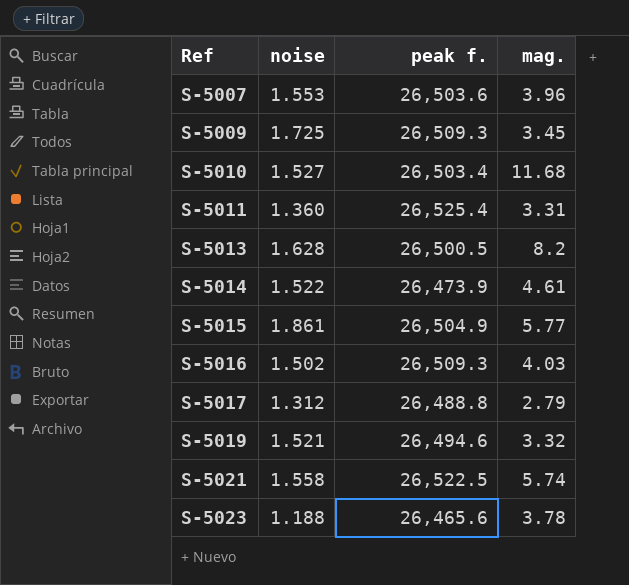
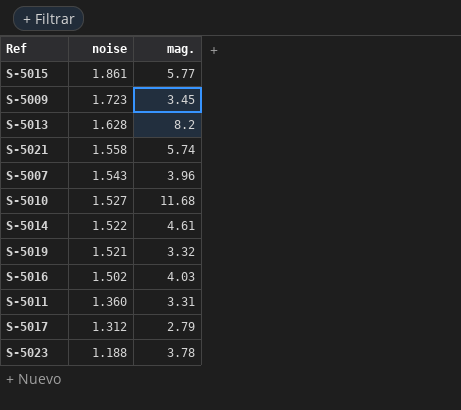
row order: Ref ascending -> noise descending
column peak f. | position: 3 -> none
S-5009 | noise: 1.725 -> 1.723
S-5007 | noise: 1.553 -> 1.543

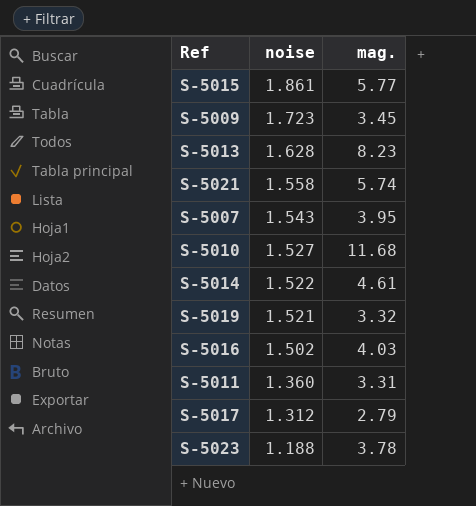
S-5013 | mag.: 8.2 -> 8.23
S-5007 | mag.: 3.96 -> 3.95

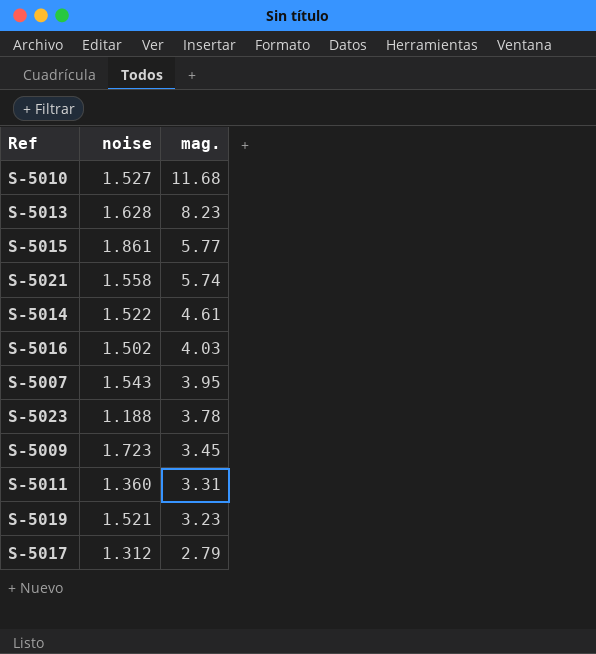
row order: noise descending -> mag. descending
S-5019 | mag.: 3.32 -> 3.23

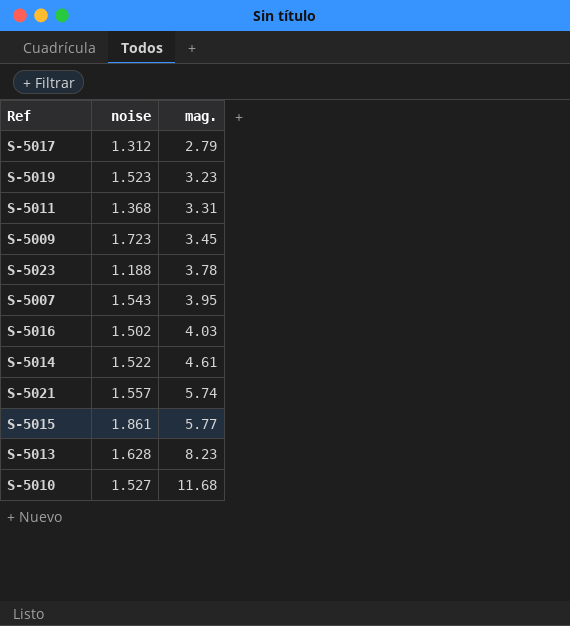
row order: mag. descending -> mag. ascending
S-5019 | noise: 1.521 -> 1.523
S-5011 | noise: 1.360 -> 1.368
S-5021 | noise: 1.558 -> 1.557

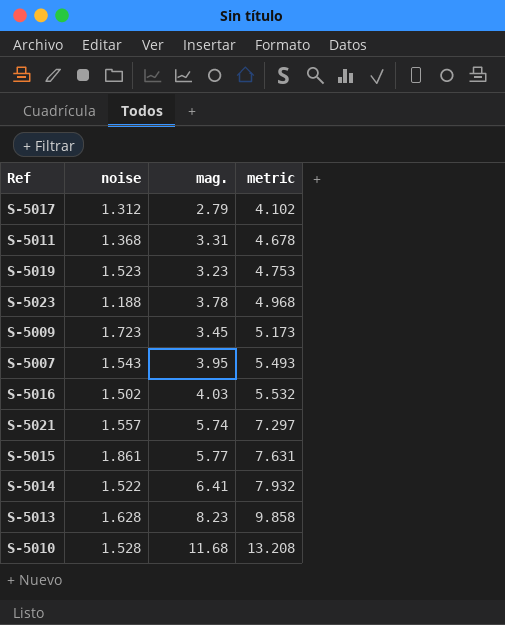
row order: mag. ascending -> metric ascending
column metric | formula: none -> [noise] + [mag.]
S-5014 | mag.: 4.61 -> 6.41
S-5010 | noise: 1.527 -> 1.528

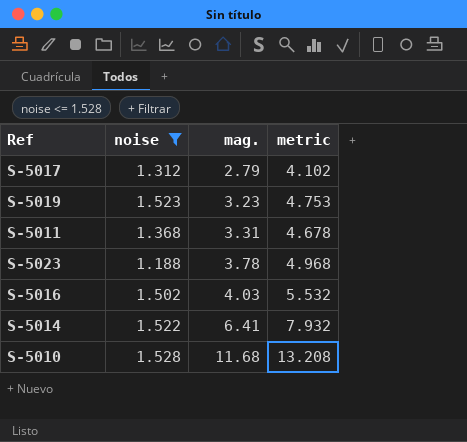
filter: none -> noise <= 1.528
row order: metric ascending -> mag. ascending

